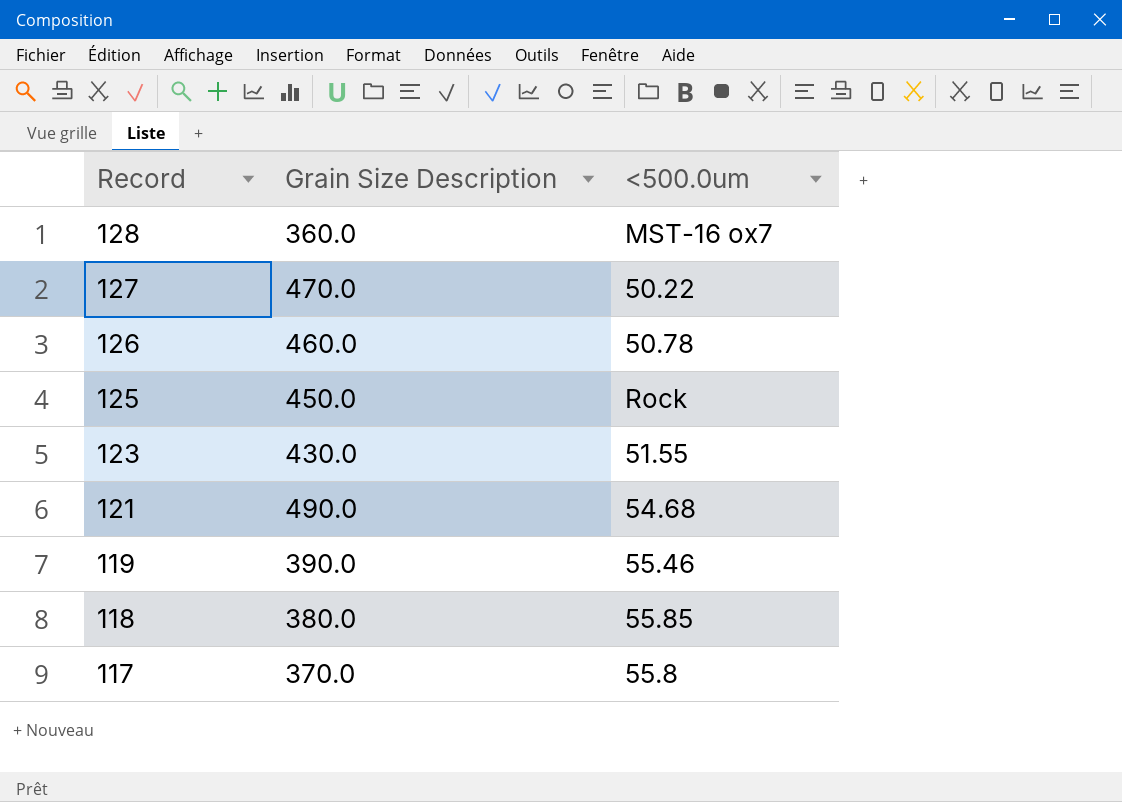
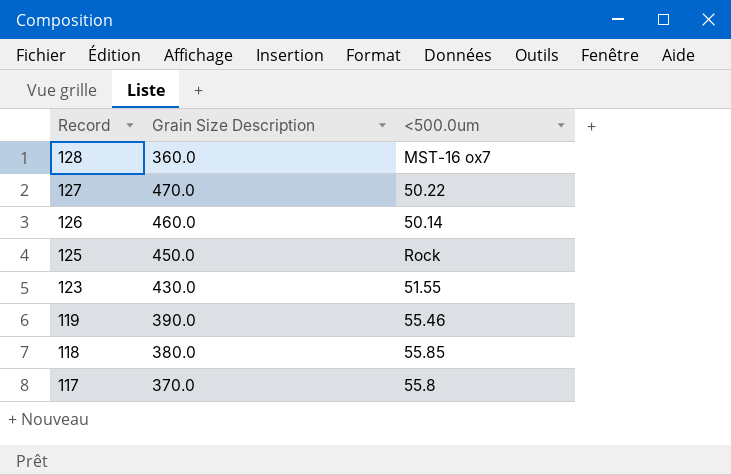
row 121: 490.0 | 54.68 -> none
126 | <500.0um: 50.78 -> 50.14

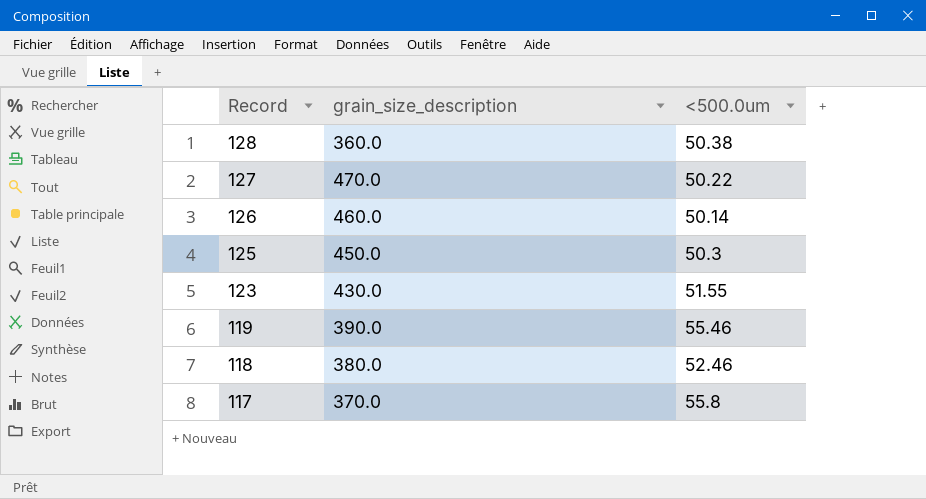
column name: Grain Size Description -> grain_size_description
128 | <500.0um: MST-16 ox7 -> 50.38
125 | <500.0um: Rock -> 50.3
118 | <500.0um: 55.85 -> 52.46

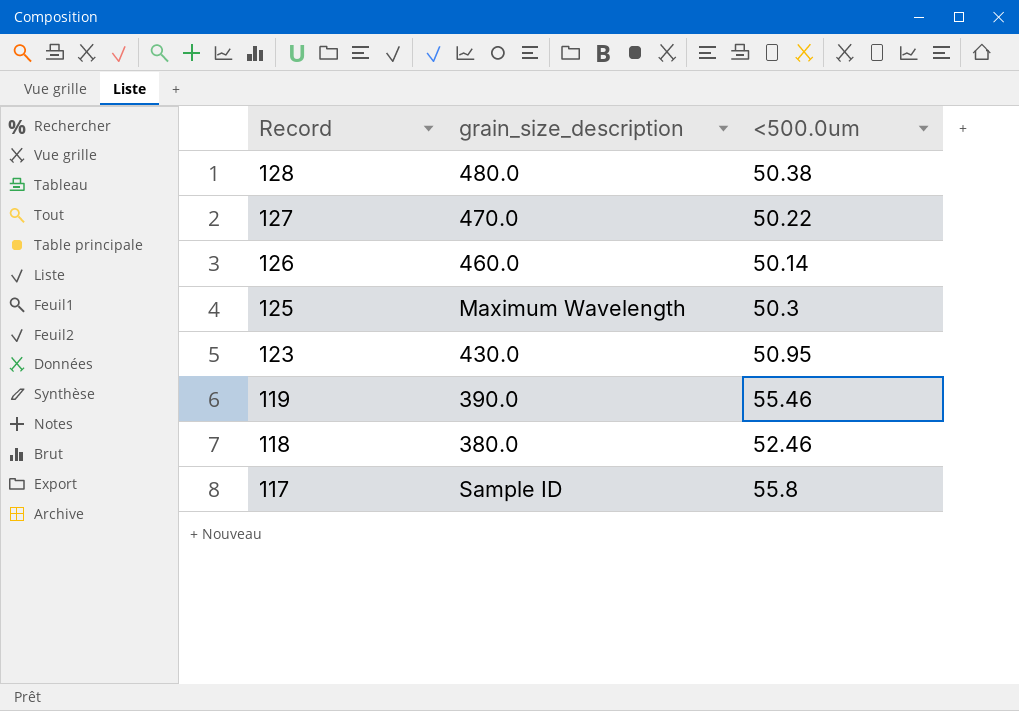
128 | grain_size_description: 360.0 -> 480.0
125 | grain_size_description: 450.0 -> Maximum Wavelength
123 | <500.0um: 51.55 -> 50.95
117 | grain_size_description: 370.0 -> Sample ID

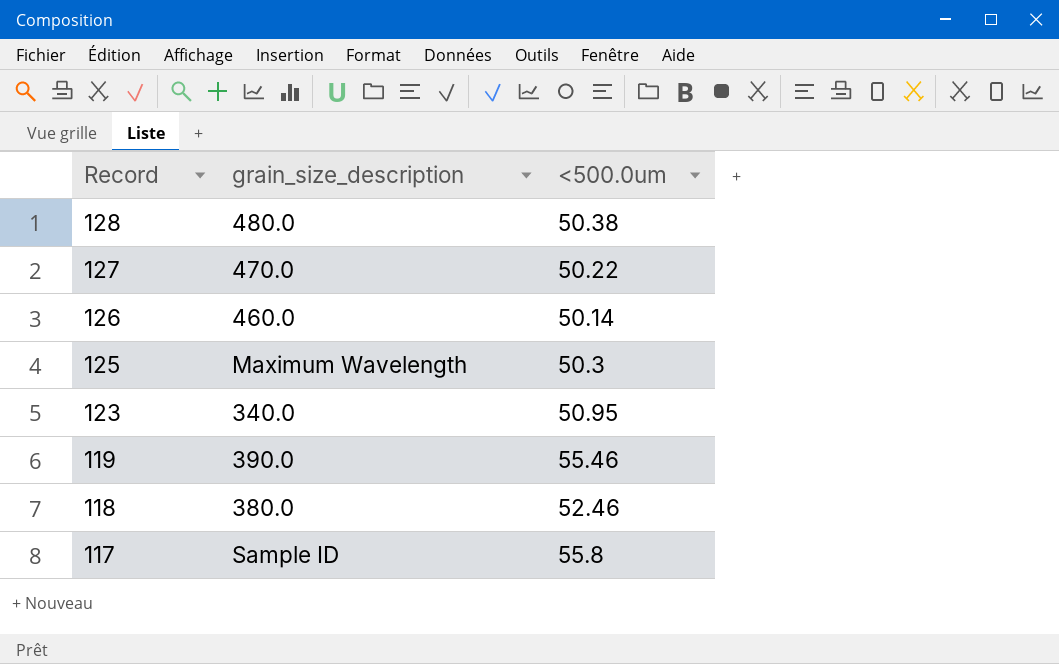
123 | grain_size_description: 430.0 -> 340.0

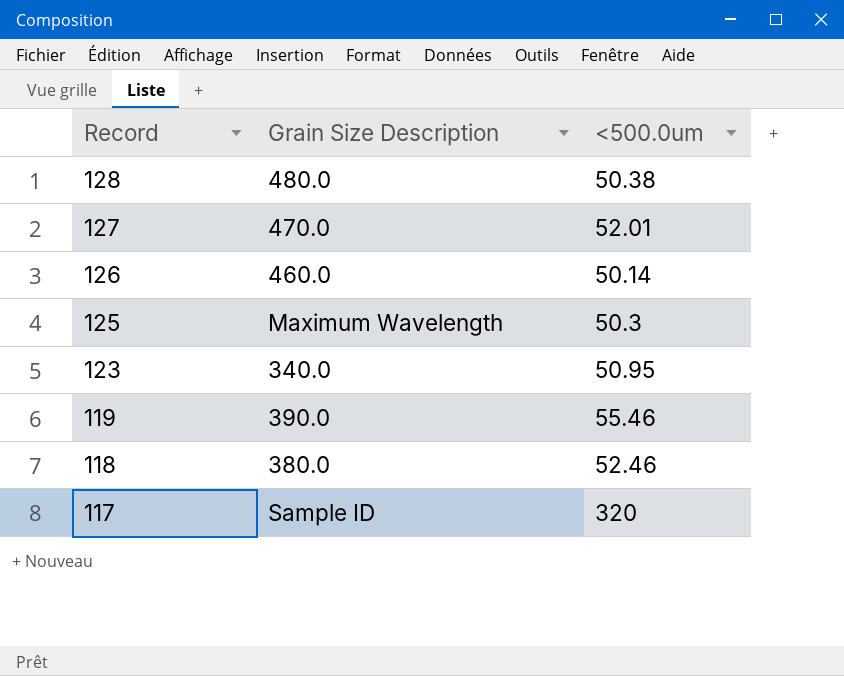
column name: grain_size_description -> Grain Size Description
127 | <500.0um: 50.22 -> 52.01
117 | <500.0um: 55.8 -> 320

